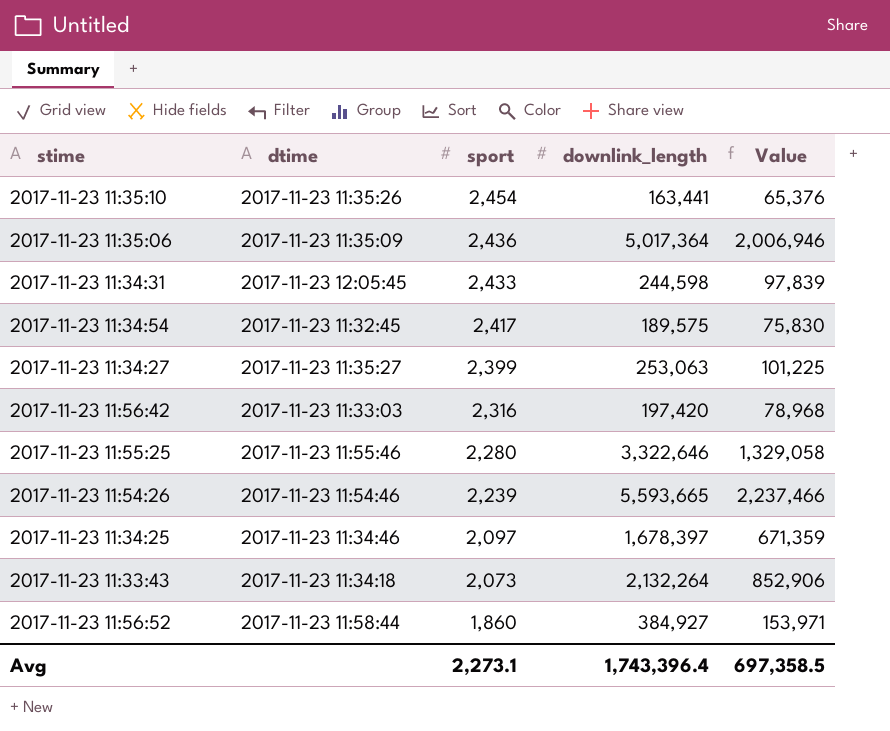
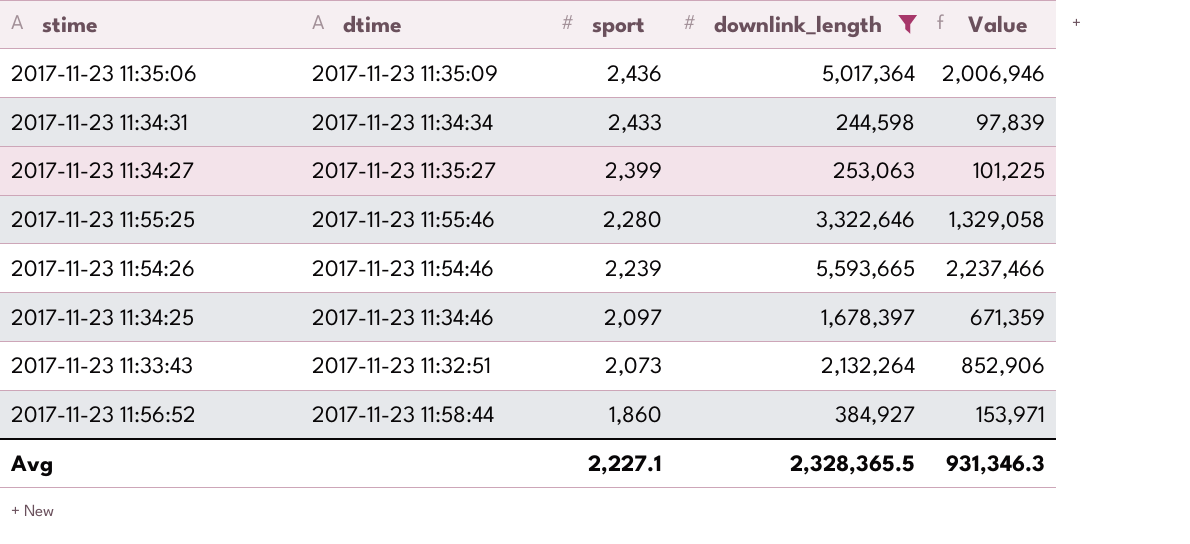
filter: none -> downlink_length >= 244,598
2017-11-23 11:34:31 | dtime: 2017-11-23 12:05:45 -> 2017-11-23 11:34:34
2017-11-23 11:33:43 | dtime: 2017-11-23 11:34:18 -> 2017-11-23 11:32:51
Avg | sport: 2,273.1 -> 2,227.1
Avg | downlink_length: 1,743,396.4 -> 2,328,365.5
Avg | Value: 697,358.5 -> 931,346.3

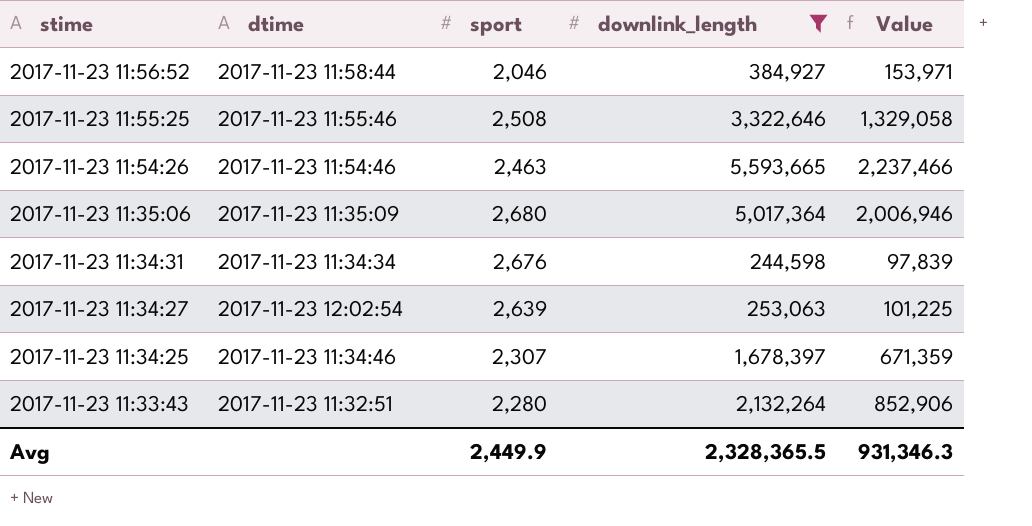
row order: sport descending -> stime descending
2017-11-23 11:56:52 | sport: 1,860 -> 2,046
2017-11-23 11:55:25 | sport: 2,280 -> 2,508
2017-11-23 11:54:26 | sport: 2,239 -> 2,463
2017-11-23 11:35:06 | sport: 2,436 -> 2,680
2017-11-23 11:34:31 | sport: 2,433 -> 2,676
2017-11-23 11:34:27 | dtime: 2017-11-23 11:35:27 -> 2017-11-23 12:02:54
2017-11-23 11:34:27 | sport: 2,399 -> 2,639
2017-11-23 11:34:25 | sport: 2,097 -> 2,307
2017-11-23 11:33:43 | sport: 2,073 -> 2,280
Avg | sport: 2,227.1 -> 2,449.9

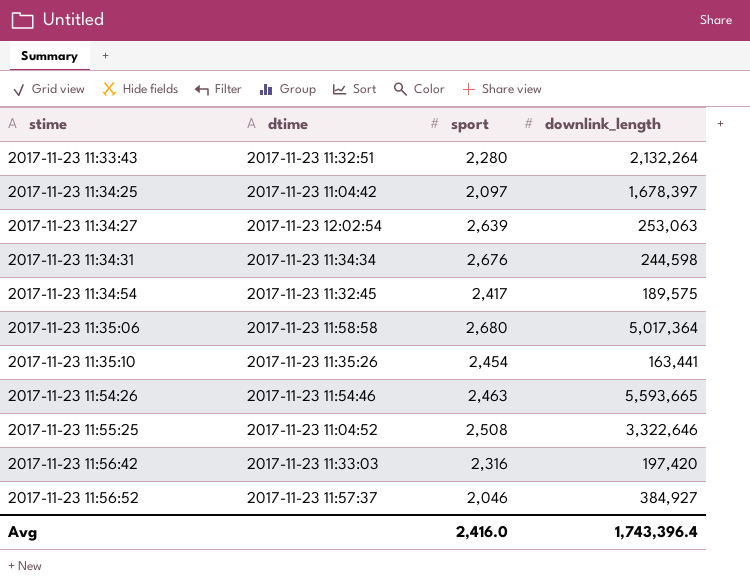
filter: downlink_length >= 244,598 -> none
row order: stime descending -> stime ascending
column Value | formula: [downlink_length] * 0.4 -> none
2017-11-23 11:34:25 | dtime: 2017-11-23 11:34:46 -> 2017-11-23 11:04:42
2017-11-23 11:34:25 | sport: 2,307 -> 2,097
2017-11-23 11:35:06 | dtime: 2017-11-23 11:35:09 -> 2017-11-23 11:58:58
2017-11-23 11:55:25 | dtime: 2017-11-23 11:55:46 -> 2017-11-23 11:04:52
2017-11-23 11:56:52 | dtime: 2017-11-23 11:58:44 -> 2017-11-23 11:57:37
Avg | sport: 2,449.9 -> 2,416.0
Avg | downlink_length: 2,328,365.5 -> 1,743,396.4

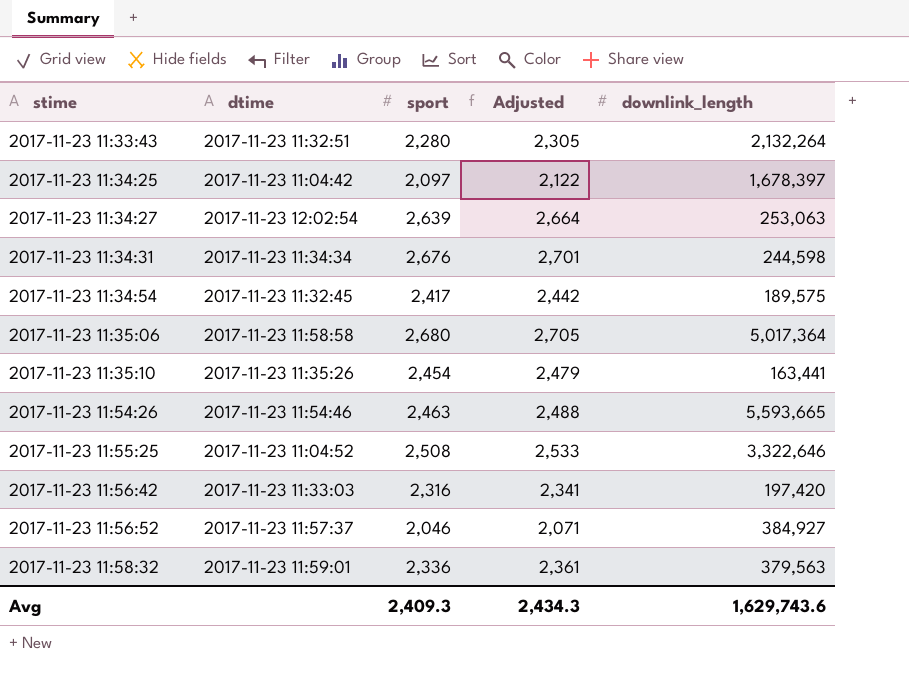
column Adjusted | formula: none -> [sport] + 25
row 2017-11-23 11:58:32: none -> 2017-11-23 11:59:01 | 2,336 | 2,361 | 379,563
Avg | sport: 2,416.0 -> 2,409.3
Avg | downlink_length: 1,743,396.4 -> 1,629,743.6

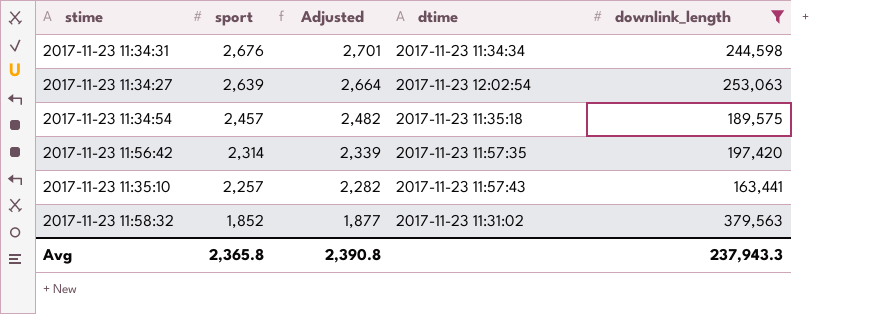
filter: none -> downlink_length <= 379,563
row order: stime ascending -> sport descending
column dtime | position: 2 -> 4
2017-11-23 11:34:54 | sport: 2,417 -> 2,457
2017-11-23 11:34:54 | Adjusted: 2,442 -> 2,482
2017-11-23 11:34:54 | dtime: 2017-11-23 11:32:45 -> 2017-11-23 11:35:18
2017-11-23 11:56:42 | sport: 2,316 -> 2,314
2017-11-23 11:56:42 | Adjusted: 2,341 -> 2,339
2017-11-23 11:56:42 | dtime: 2017-11-23 11:33:03 -> 2017-11-23 11:57:35
2017-11-23 11:35:10 | sport: 2,454 -> 2,257
2017-11-23 11:35:10 | Adjusted: 2,479 -> 2,282
2017-11-23 11:35:10 | dtime: 2017-11-23 11:35:26 -> 2017-11-23 11:57:43
2017-11-23 11:58:32 | sport: 2,336 -> 1,852
2017-11-23 11:58:32 | Adjusted: 2,361 -> 1,877
2017-11-23 11:58:32 | dtime: 2017-11-23 11:59:01 -> 2017-11-23 11:31:02
Avg | sport: 2,409.3 -> 2,365.8
Avg | Adjusted: 2,434.3 -> 2,390.8
Avg | downlink_length: 1,629,743.6 -> 237,943.3

